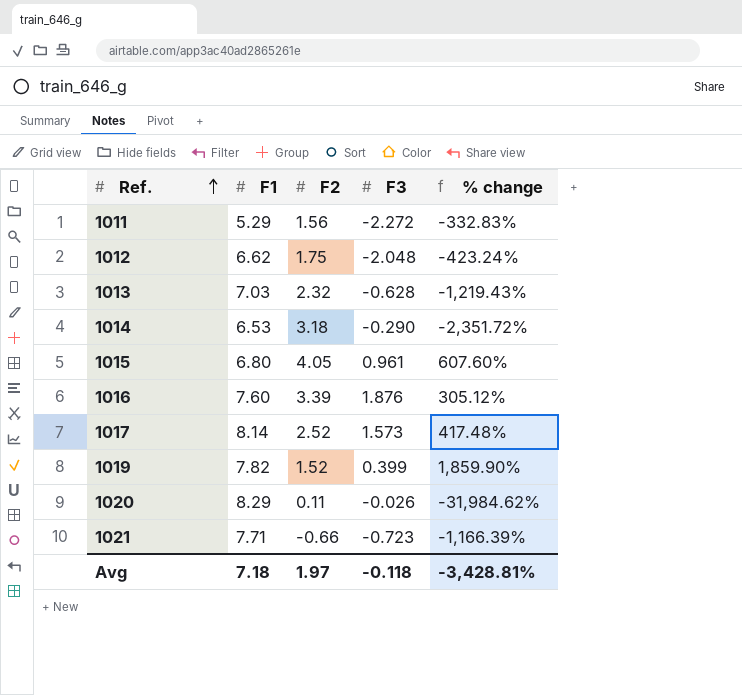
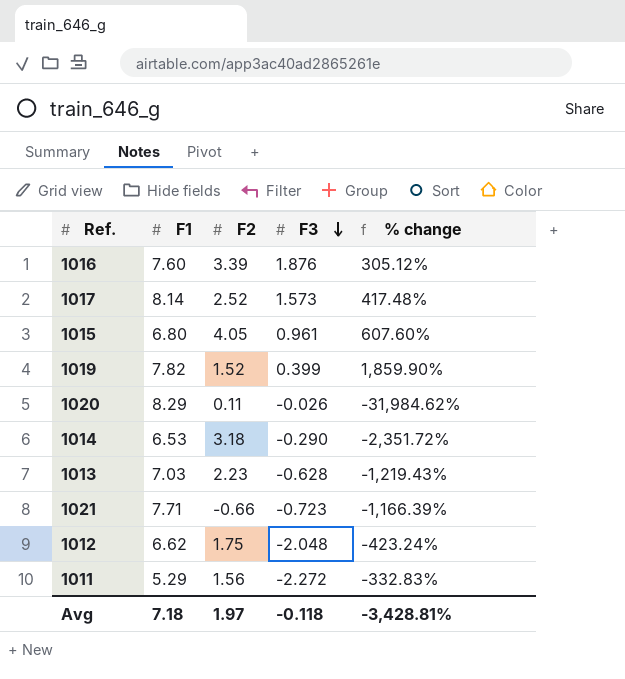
row order: Ref. ascending -> F3 descending
1013 | F2: 2.32 -> 2.23

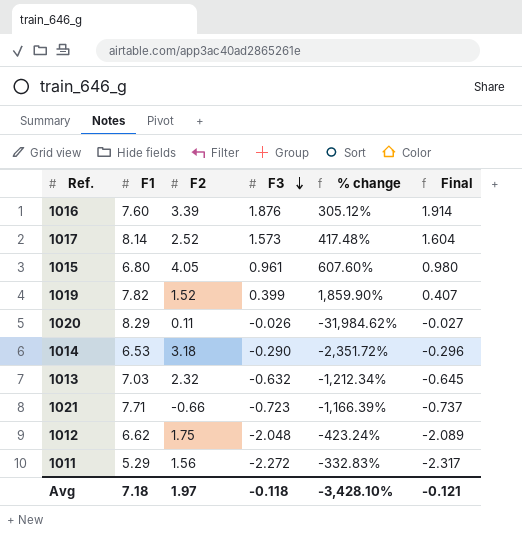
column Final | formula: none -> [F3] * 1.02
1013 | F2: 2.23 -> 2.32
1013 | F3: -0.628 -> -0.632
1013 | % change: -1,219.43% -> -1,212.34%
Avg | % change: -3,428.81% -> -3,428.10%

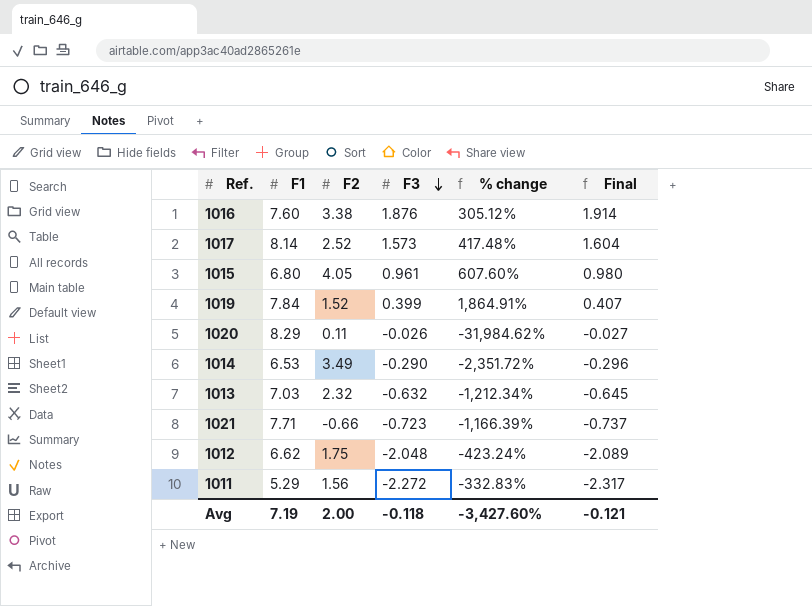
1016 | F2: 3.39 -> 3.38
1019 | F1: 7.82 -> 7.84
1019 | % change: 1,859.90% -> 1,864.91%
1014 | F2: 3.18 -> 3.49
Avg | F1: 7.18 -> 7.19
Avg | F2: 1.97 -> 2.00
Avg | % change: -3,428.10% -> -3,427.60%

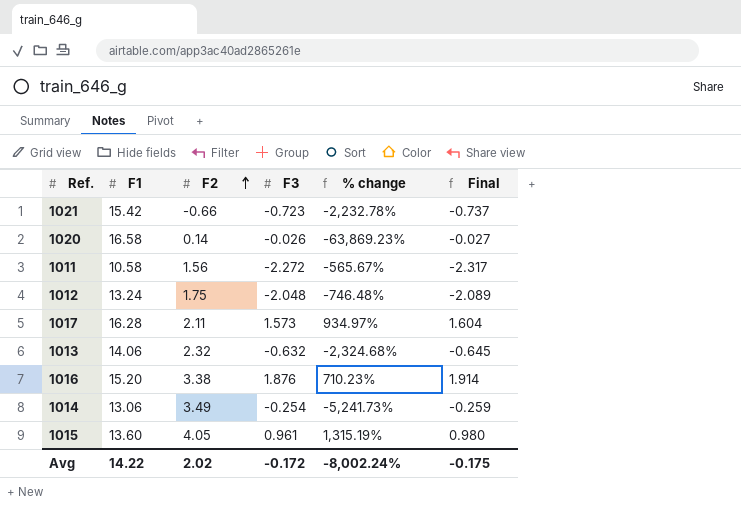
row order: F3 descending -> F2 ascending
row 1019: 7.84 | 1.52 | 0.399 | 1,864.91% | 0.407 -> none
1021 | F1: 7.71 -> 15.42
1021 | % change: -1,166.39% -> -2,232.78%
1020 | F1: 8.29 -> 16.58
1020 | F2: 0.11 -> 0.14
1020 | % change: -31,984.62% -> -63,869.23%
1011 | F1: 5.29 -> 10.58
1011 | % change: -332.83% -> -565.67%
1012 | F1: 6.62 -> 13.24
1012 | % change: -423.24% -> -746.48%
1017 | F1: 8.14 -> 16.28
1017 | F2: 2.52 -> 2.11
1017 | % change: 417.48% -> 934.97%
1013 | F1: 7.03 -> 14.06
1013 | % change: -1,212.34% -> -2,324.68%
1016 | F1: 7.60 -> 15.20
1016 | % change: 305.12% -> 710.23%
1014 | F1: 6.53 -> 13.06
1014 | F3: -0.290 -> -0.254
1014 | % change: -2,351.72% -> -5,241.73%
1014 | Final: -0.296 -> -0.259
1015 | F1: 6.80 -> 13.60
1015 | % change: 607.60% -> 1,315.19%
Avg | F1: 7.19 -> 14.22
Avg | F2: 2.00 -> 2.02
Avg | F3: -0.118 -> -0.172
Avg | % change: -3,427.60% -> -8,002.24%
Avg | Final: -0.121 -> -0.175

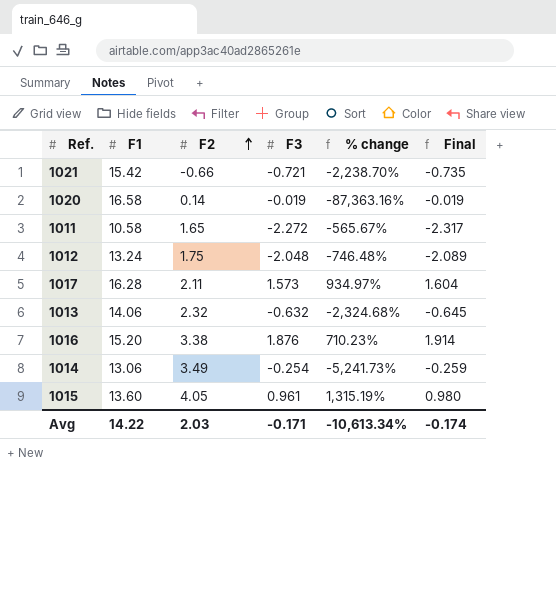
1021 | F3: -0.723 -> -0.721
1021 | % change: -2,232.78% -> -2,238.70%
1021 | Final: -0.737 -> -0.735
1020 | F3: -0.026 -> -0.019
1020 | % change: -63,869.23% -> -87,363.16%
1020 | Final: -0.027 -> -0.019
1011 | F2: 1.56 -> 1.65
Avg | F2: 2.02 -> 2.03
Avg | F3: -0.172 -> -0.171
Avg | % change: -8,002.24% -> -10,613.34%
Avg | Final: -0.175 -> -0.174

